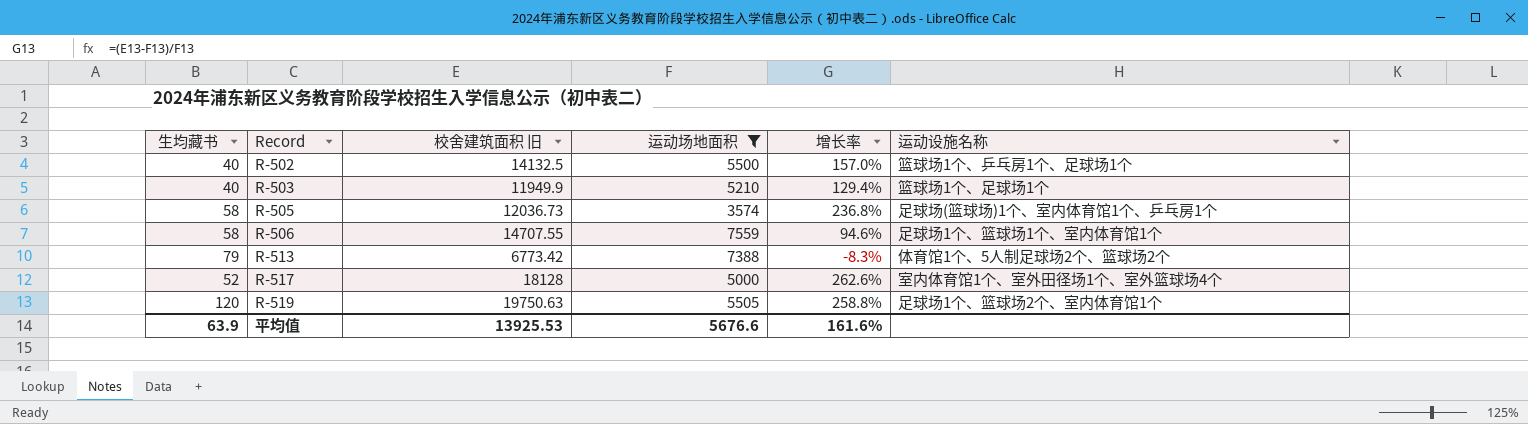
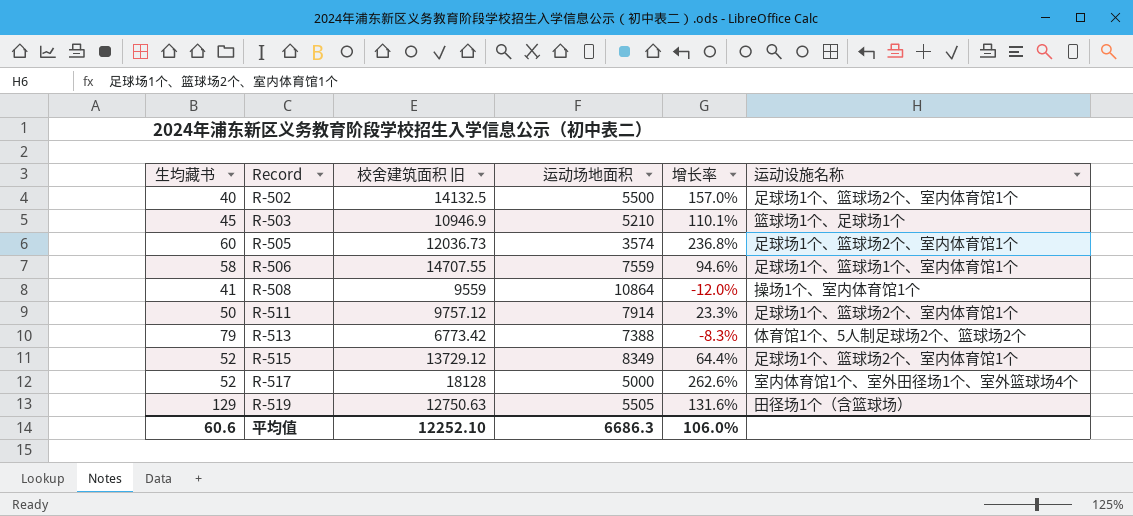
filter: 运动场地面积 <= 7559 -> none
R-502 | 运动设施名称: 篮球场1个、乒乓房1个、足球场1个 -> 足球场1个、篮球场2个、室内体育馆1个
R-503 | 生均藏书: 40 -> 45
R-503 | 校舍建筑面积 旧: 11949.9 -> 10946.9
R-503 | 增长率: 129.4% -> 110.1%
R-505 | 生均藏书: 58 -> 60
R-505 | 运动设施名称: 足球场(篮球场)1个、室内体育馆1个、乒乓房1个 -> 足球场1个、篮球场2个、室内体育馆1个
R-519 | 生均藏书: 120 -> 129
R-519 | 校舍建筑面积 旧: 19750.63 -> 12750.63
R-519 | 增长率: 258.8% -> 131.6%
R-519 | 运动设施名称: 足球场1个、篮球场2个、室内体育馆1个 -> 田径场1个（含篮球场）
平均值 | 生均藏书: 63.9 -> 60.6
平均值 | 校舍建筑面积 旧: 13925.53 -> 12252.10
平均值 | 运动场地面积: 5676.6 -> 6686.3
平均值 | 增长率: 161.6% -> 106.0%

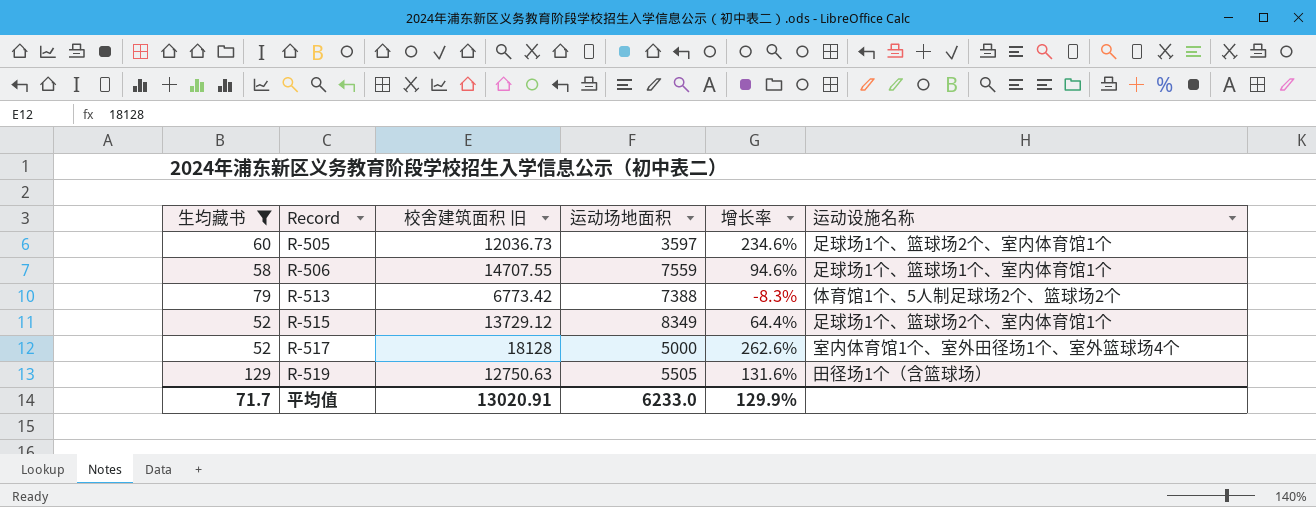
filter: none -> 生均藏书 >= 52
R-505 | 运动场地面积: 3574 -> 3597
R-505 | 增长率: 236.8% -> 234.6%
平均值 | 生均藏书: 60.6 -> 71.7
平均值 | 校舍建筑面积 旧: 12252.10 -> 13020.91
平均值 | 运动场地面积: 6686.3 -> 6233.0
平均值 | 增长率: 106.0% -> 129.9%

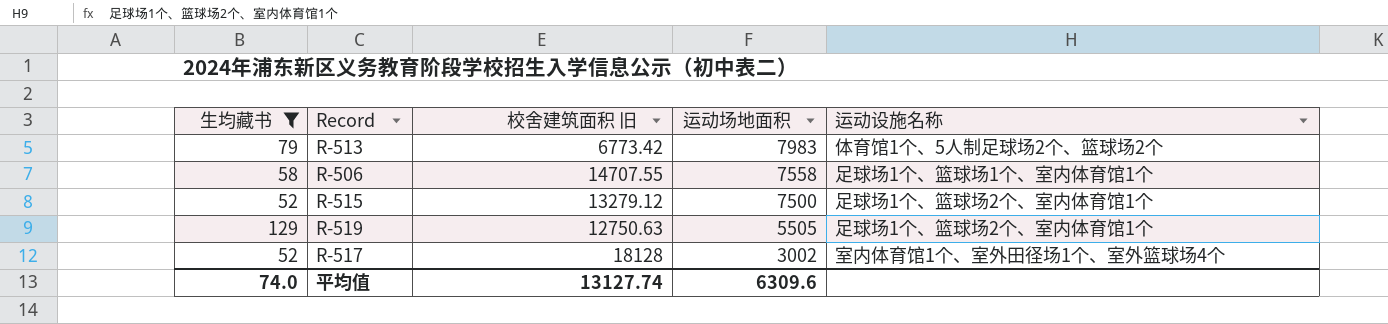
row order: Record ascending -> 运动场地面积 descending
column 增长率 | formula: ([校舍建筑面积 旧] - [运动场地面积]) / [运动场地面积] -> none
row R-505: 60 | 12036.73 | 3597 | 234.6% | 足球场1个、篮球场2个、室内体育馆1个 -> none
R-513 | 运动场地面积: 7388 -> 7983
R-506 | 运动场地面积: 7559 -> 7558
R-515 | 校舍建筑面积 旧: 13729.12 -> 13279.12
R-515 | 运动场地面积: 8349 -> 7500
R-519 | 运动设施名称: 田径场1个（含篮球场） -> 足球场1个、篮球场2个、室内体育馆1个
R-517 | 运动场地面积: 5000 -> 3002
平均值 | 生均藏书: 71.7 -> 74.0
平均值 | 校舍建筑面积 旧: 13020.91 -> 13127.74
平均值 | 运动场地面积: 6233.0 -> 6309.6

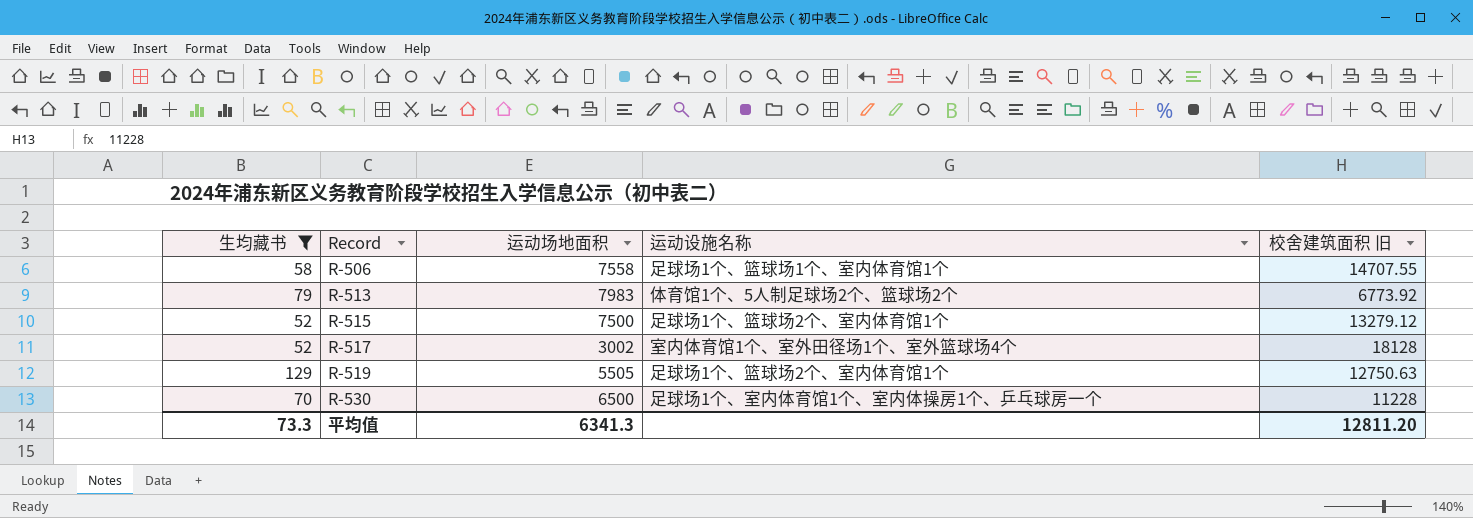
row order: 运动场地面积 descending -> Record ascending
column 校舍建筑面积 旧 | position: 3 -> 5
R-513 | 校舍建筑面积 旧: 6773.42 -> 6773.92
row R-530: none -> 70 | 6500 | 足球场1个、室内体育馆1个、室内体操房1个、乒乓球房一个 | 11228
平均值 | 生均藏书: 74.0 -> 73.3
平均值 | 运动场地面积: 6309.6 -> 6341.3
平均值 | 校舍建筑面积 旧: 13127.74 -> 12811.20

